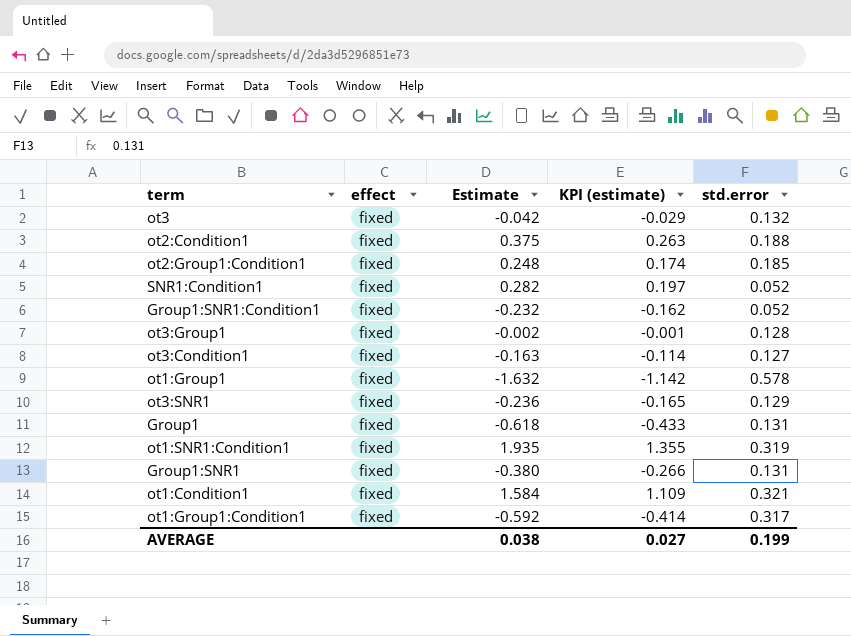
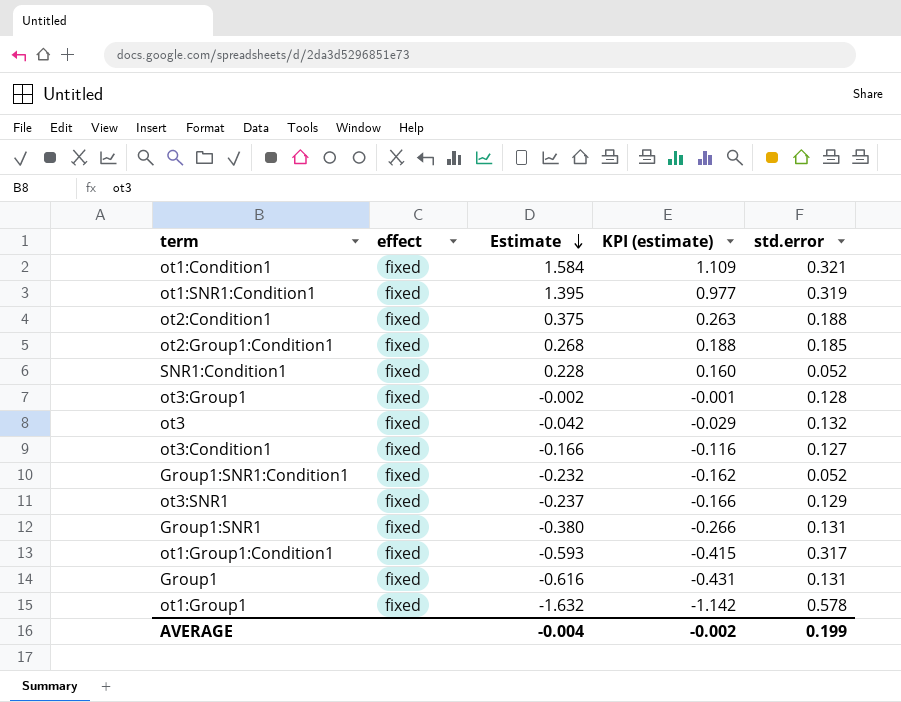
row order: none -> Estimate descending
ot1:SNR1:Condition1 | Estimate: 1.935 -> 1.395
ot1:SNR1:Condition1 | KPI (estimate): 1.355 -> 0.977
ot2:Group1:Condition1 | Estimate: 0.248 -> 0.268
ot2:Group1:Condition1 | KPI (estimate): 0.174 -> 0.188
SNR1:Condition1 | Estimate: 0.282 -> 0.228
SNR1:Condition1 | KPI (estimate): 0.197 -> 0.160
ot3:Condition1 | Estimate: -0.163 -> -0.166
ot3:Condition1 | KPI (estimate): -0.114 -> -0.116
ot3:SNR1 | Estimate: -0.236 -> -0.237
ot3:SNR1 | KPI (estimate): -0.165 -> -0.166
ot1:Group1:Condition1 | Estimate: -0.592 -> -0.593
ot1:Group1:Condition1 | KPI (estimate): -0.414 -> -0.415
Group1 | Estimate: -0.618 -> -0.616
Group1 | KPI (estimate): -0.433 -> -0.431
AVERAGE | Estimate: 0.038 -> -0.004
AVERAGE | KPI (estimate): 0.027 -> -0.002

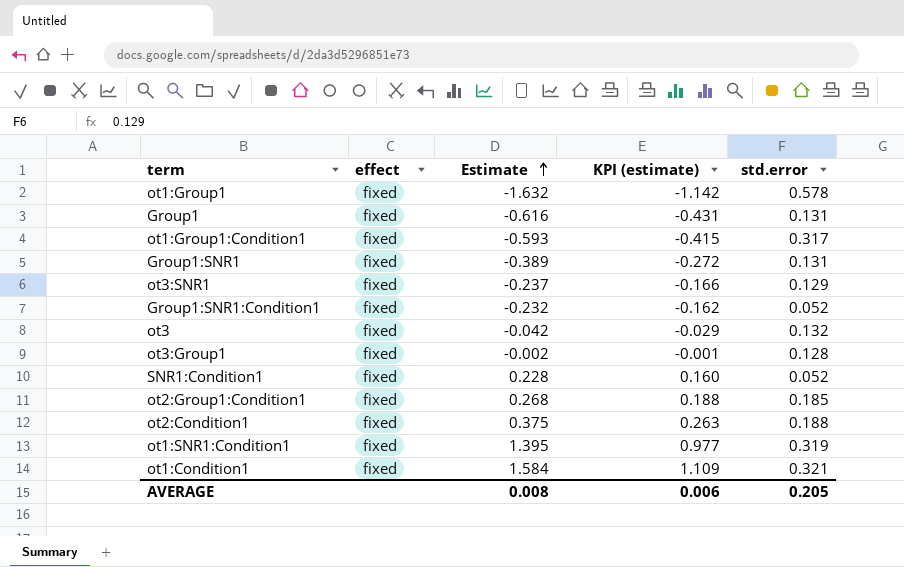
row order: Estimate descending -> Estimate ascending
row ot3:Condition1: fixed | -0.166 | -0.116 | 0.127 -> none
Group1:SNR1 | Estimate: -0.380 -> -0.389
Group1:SNR1 | KPI (estimate): -0.266 -> -0.272
AVERAGE | Estimate: -0.004 -> 0.008
AVERAGE | KPI (estimate): -0.002 -> 0.006
AVERAGE | std.error: 0.199 -> 0.205

